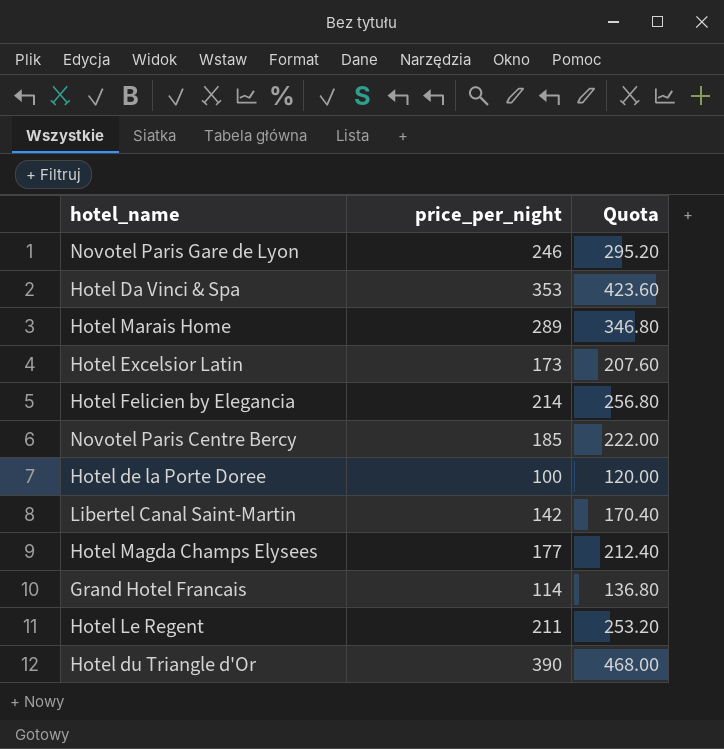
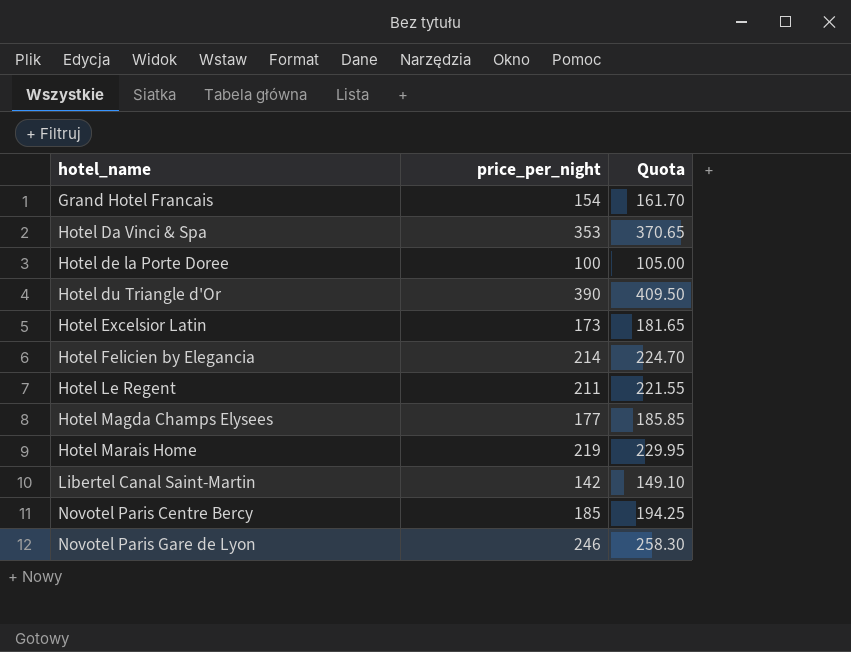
row order: none -> hotel_name ascending
column Quota | formula: [price_per_night] * 1.2 -> [price_per_night] * 1.05
Grand Hotel Francais | price_per_night: 114 -> 154
Hotel Marais Home | price_per_night: 289 -> 219

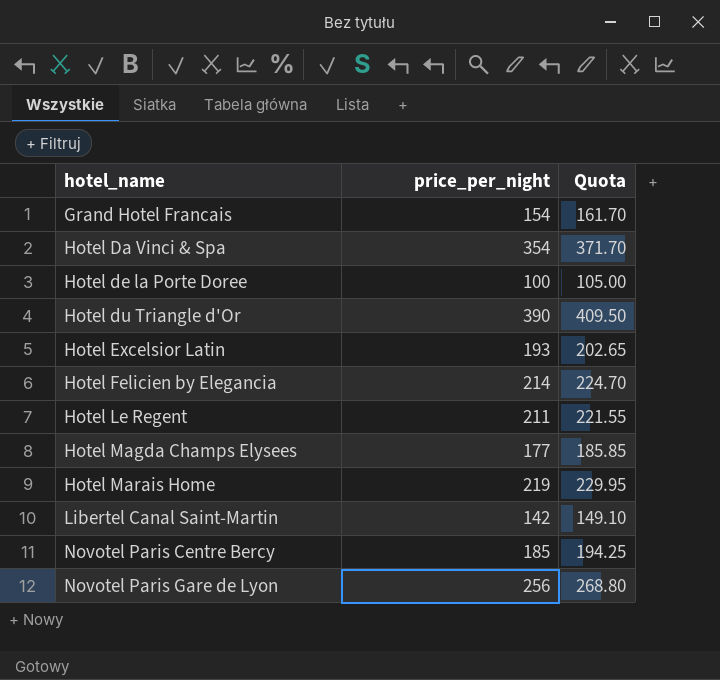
Hotel Da Vinci & Spa | price_per_night: 353 -> 354
Hotel Da Vinci & Spa | Quota: 370.65 -> 371.70
Hotel Excelsior Latin | price_per_night: 173 -> 193
Hotel Excelsior Latin | Quota: 181.65 -> 202.65
Novotel Paris Gare de Lyon | price_per_night: 246 -> 256
Novotel Paris Gare de Lyon | Quota: 258.30 -> 268.80

